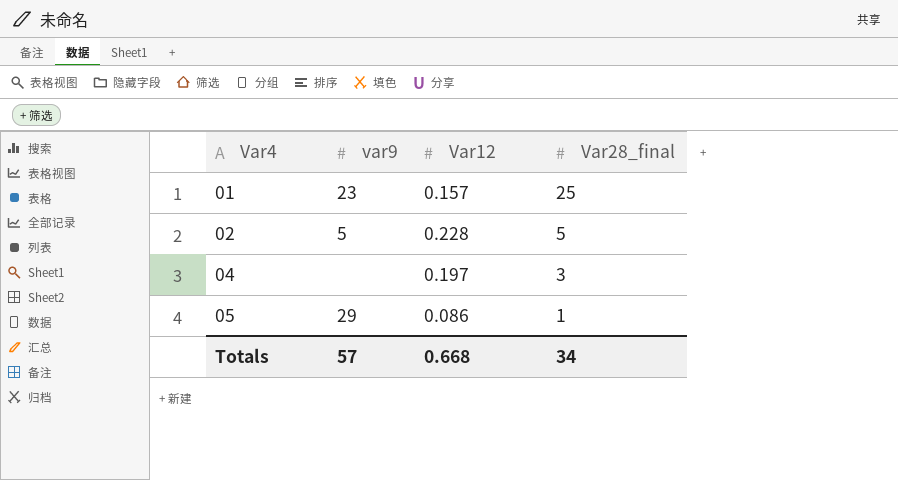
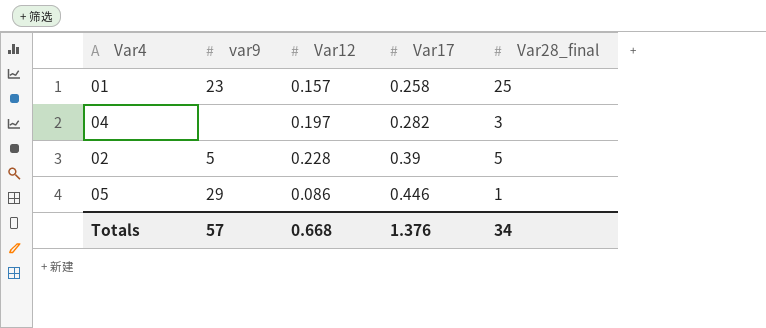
row order: Var4 ascending -> Var17 ascending
column Var17 | position: none -> 4

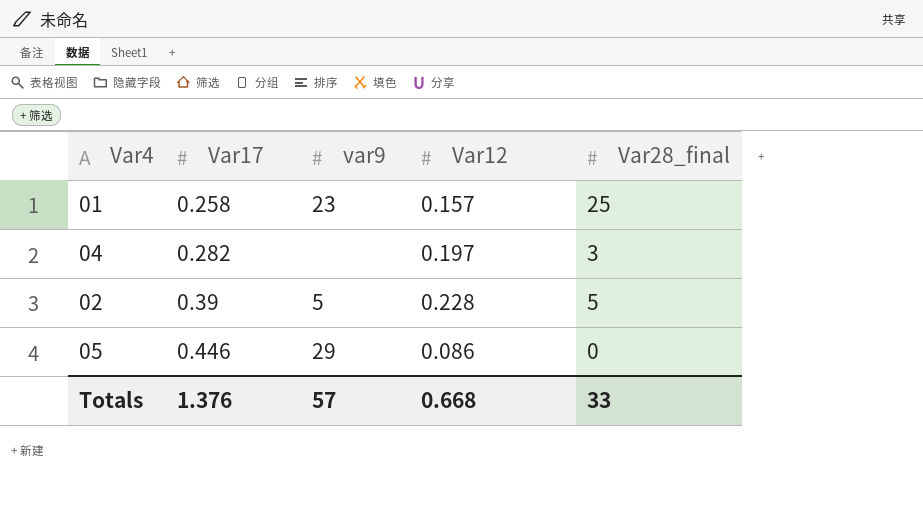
column Var17 | position: 4 -> 2
05 | Var28_final: 1 -> 0
Totals | Var28_final: 34 -> 33

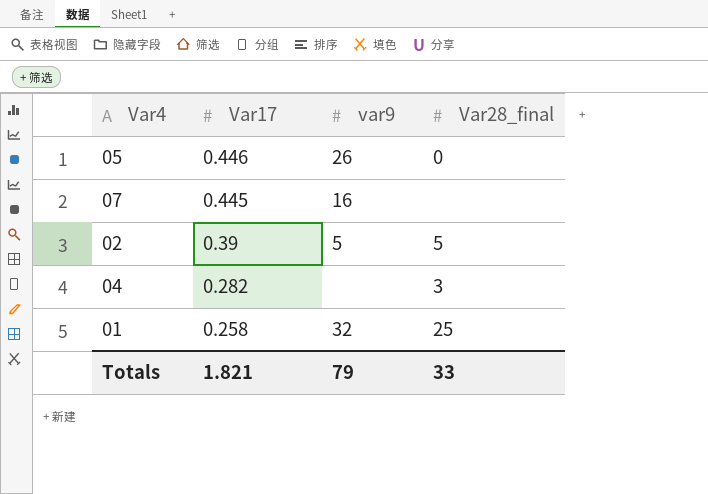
row order: Var17 ascending -> Var17 descending
column Var12 | position: 4 -> none
05 | var9: 29 -> 26
row 07: none -> 0.445 | 16 | none
01 | var9: 23 -> 32
Totals | Var17: 1.376 -> 1.821
Totals | var9: 57 -> 79

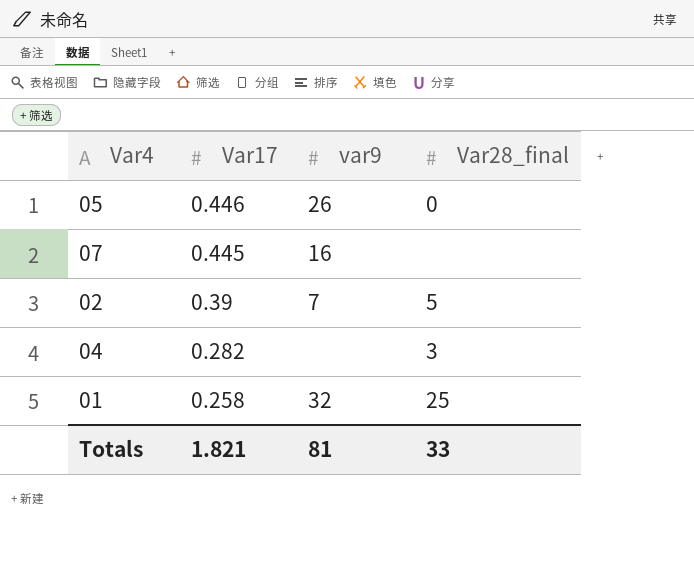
02 | var9: 5 -> 7
Totals | var9: 79 -> 81

